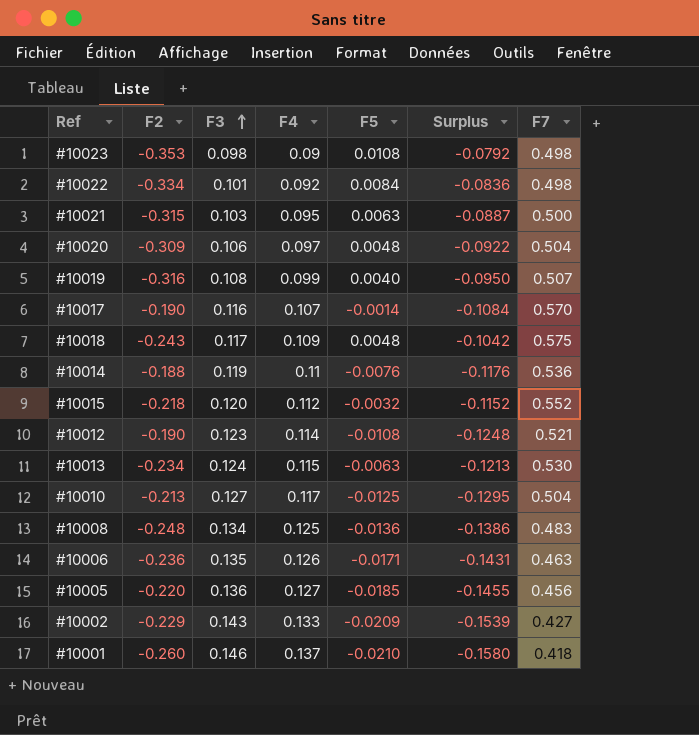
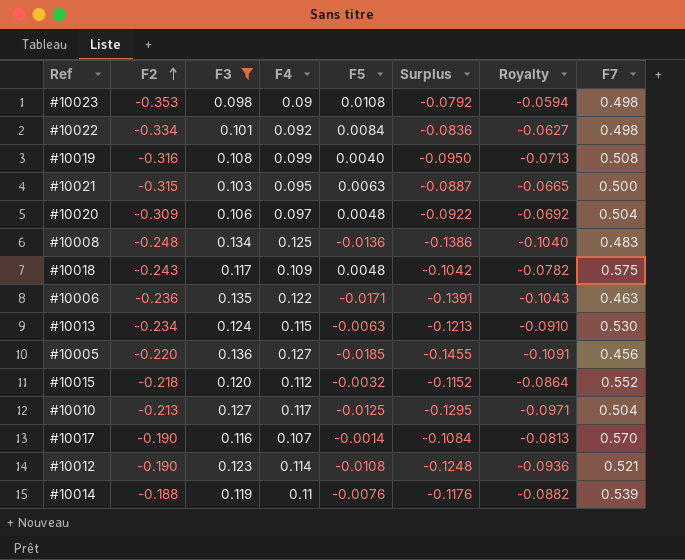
filter: none -> F3 <= 0.136
row order: F3 ascending -> F2 ascending
column Royalty | formula: none -> [Surplus] * 0.75
#10019 | F7: 0.507 -> 0.508
#10006 | F4: 0.126 -> 0.122
#10006 | Surplus: -0.1431 -> -0.1391
#10014 | F7: 0.536 -> 0.539

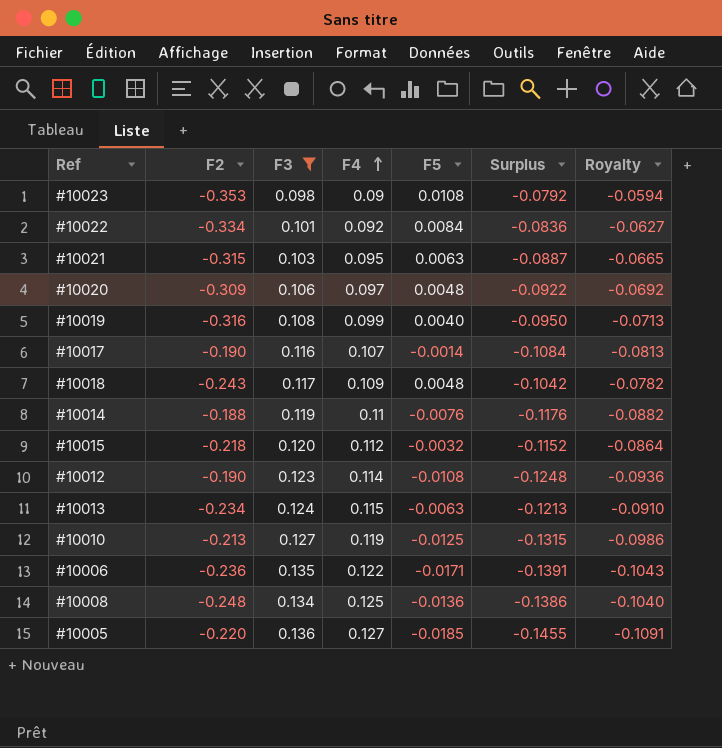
row order: F2 ascending -> F4 ascending
column F7 | position: 8 -> none
#10010 | F4: 0.117 -> 0.119
#10010 | Surplus: -0.1295 -> -0.1315
#10010 | Royalty: -0.0971 -> -0.0986

